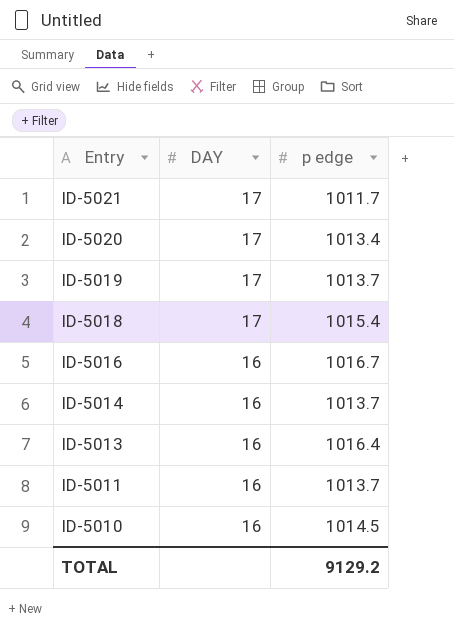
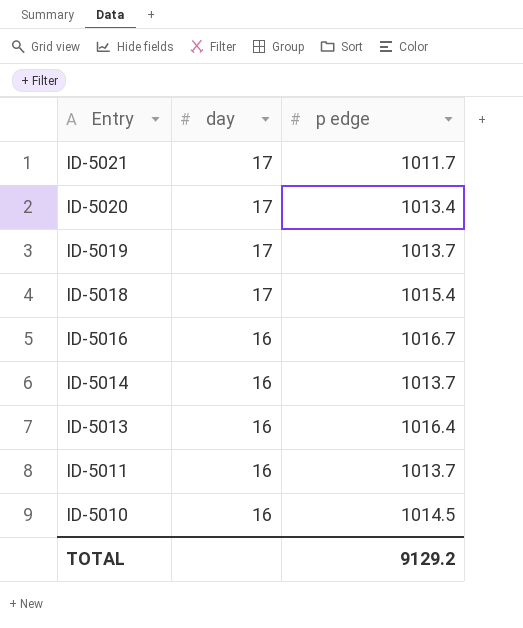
column name: DAY -> day

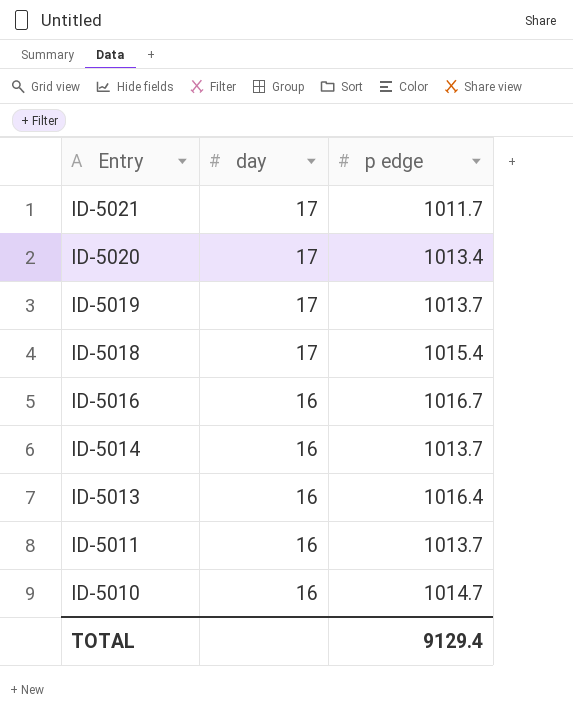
ID-5010 | p edge: 1014.5 -> 1014.7
TOTAL | p edge: 9129.2 -> 9129.4

